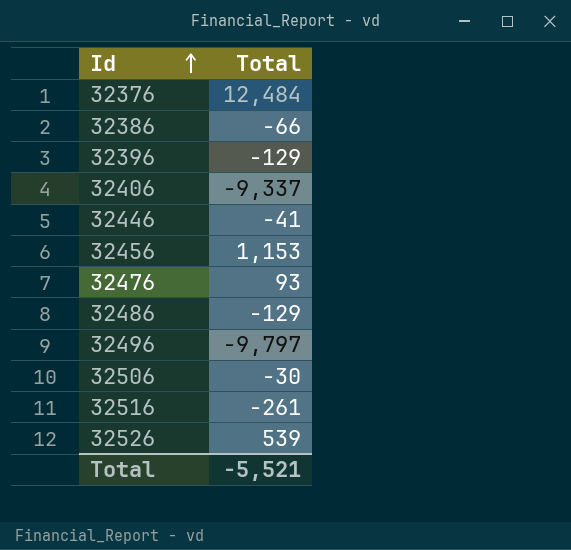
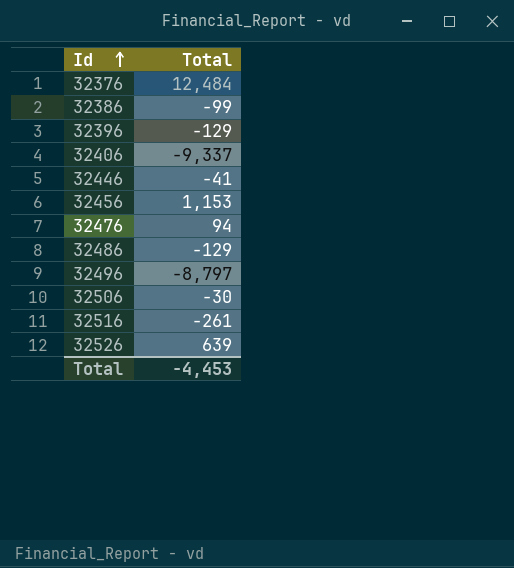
32386 | Total: -66 -> -99
32476 | Total: 93 -> 94
32496 | Total: -9,797 -> -8,797
32526 | Total: 539 -> 639
Total | Total: -5,521 -> -4,453

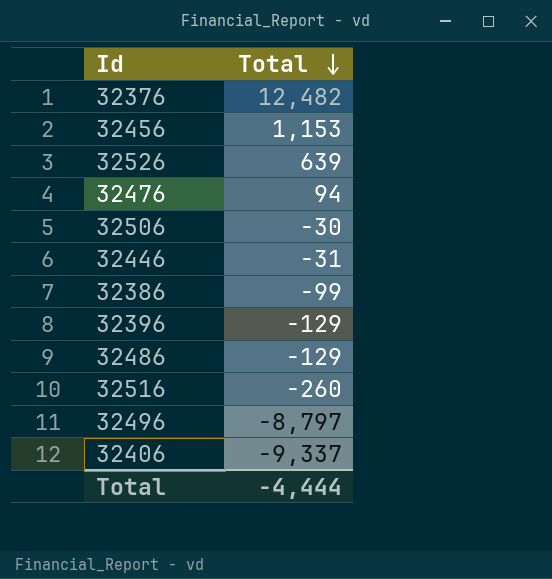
row order: Id ascending -> Total descending
32376 | Total: 12,484 -> 12,482
32446 | Total: -41 -> -31
32516 | Total: -261 -> -260
Total | Total: -4,453 -> -4,444

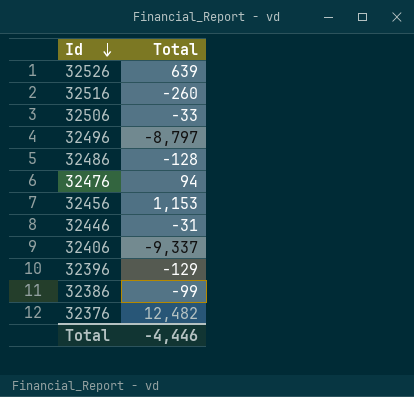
row order: Total descending -> Id descending
32506 | Total: -30 -> -33
32486 | Total: -129 -> -128
Total | Total: -4,444 -> -4,446

